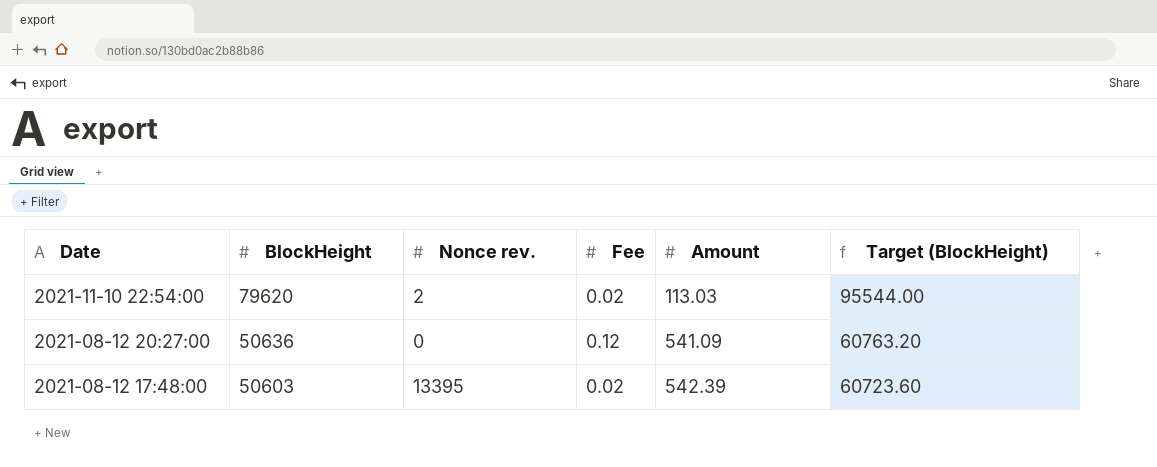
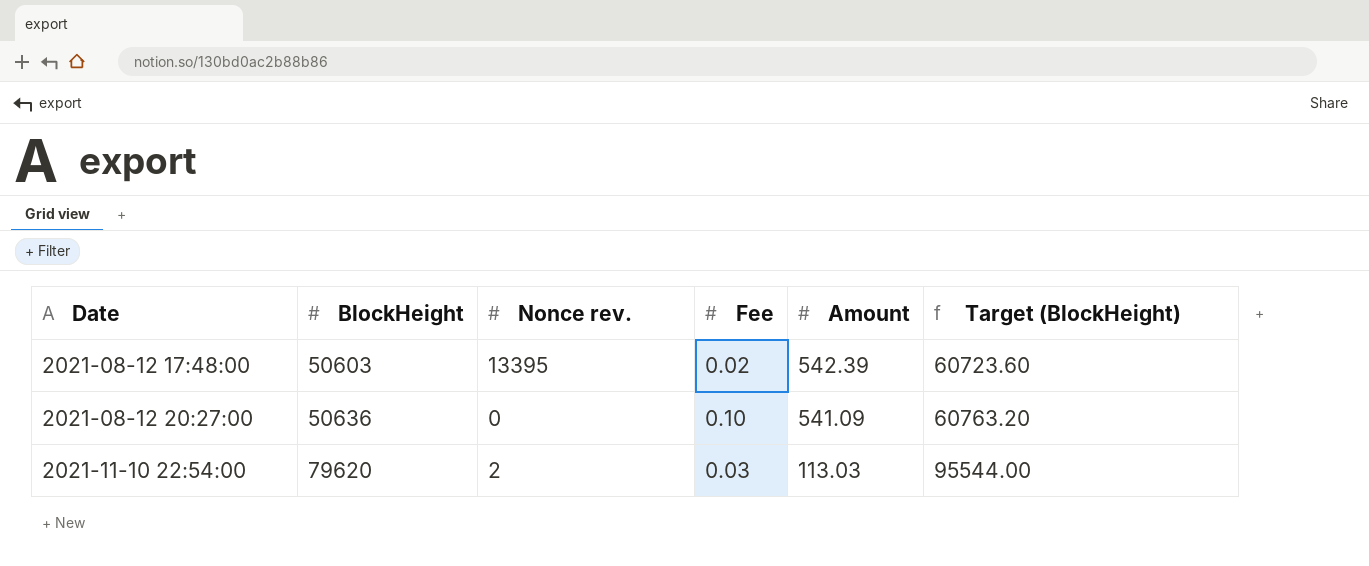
row order: Date descending -> Date ascending
2021-08-12 20:27:00 | Fee: 0.12 -> 0.10
2021-11-10 22:54:00 | Fee: 0.02 -> 0.03

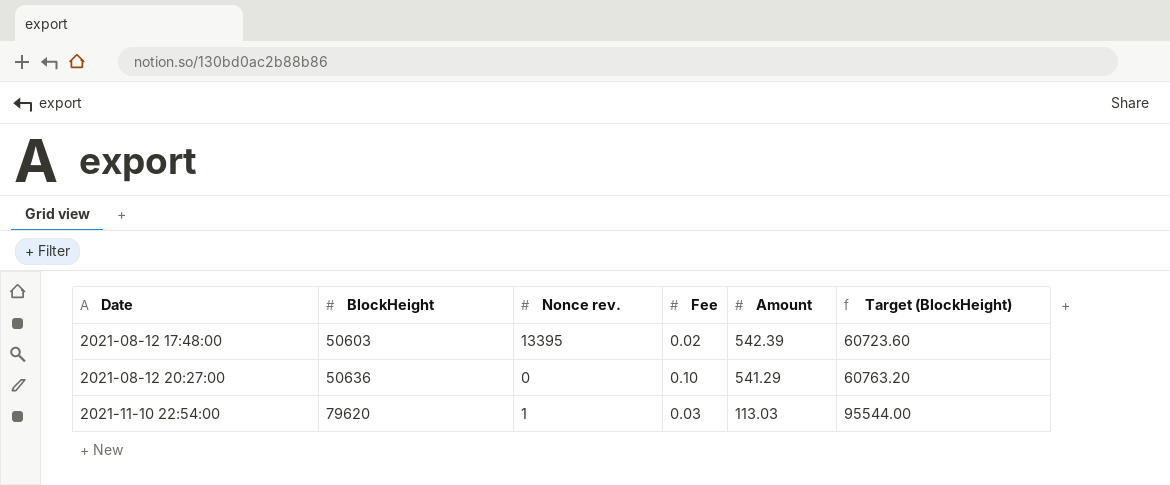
2021-08-12 20:27:00 | Amount: 541.09 -> 541.29
2021-11-10 22:54:00 | Nonce rev.: 2 -> 1

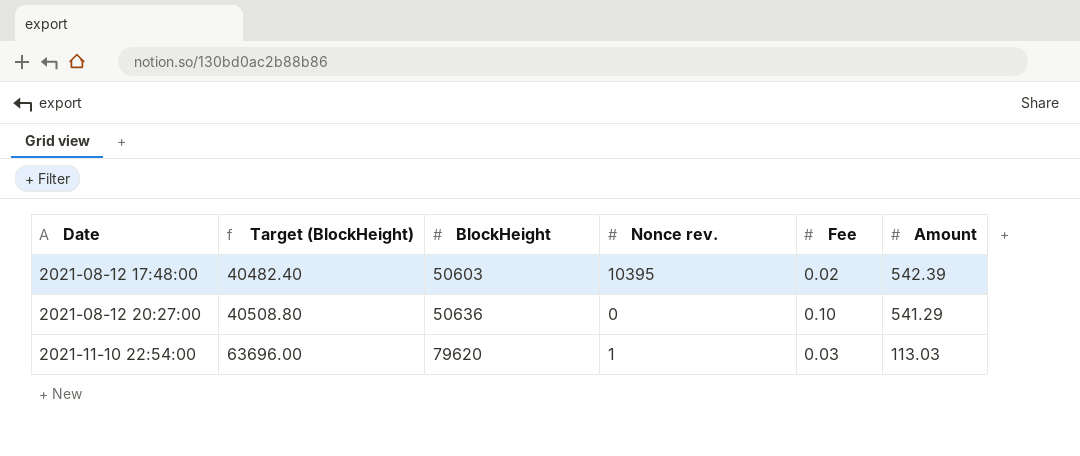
column Target (BlockHeight) | formula: [BlockHeight] * 1.2 -> [BlockHeight] * 0.8
column Target (BlockHeight) | position: 6 -> 2
2021-08-12 17:48:00 | Nonce rev.: 13395 -> 10395

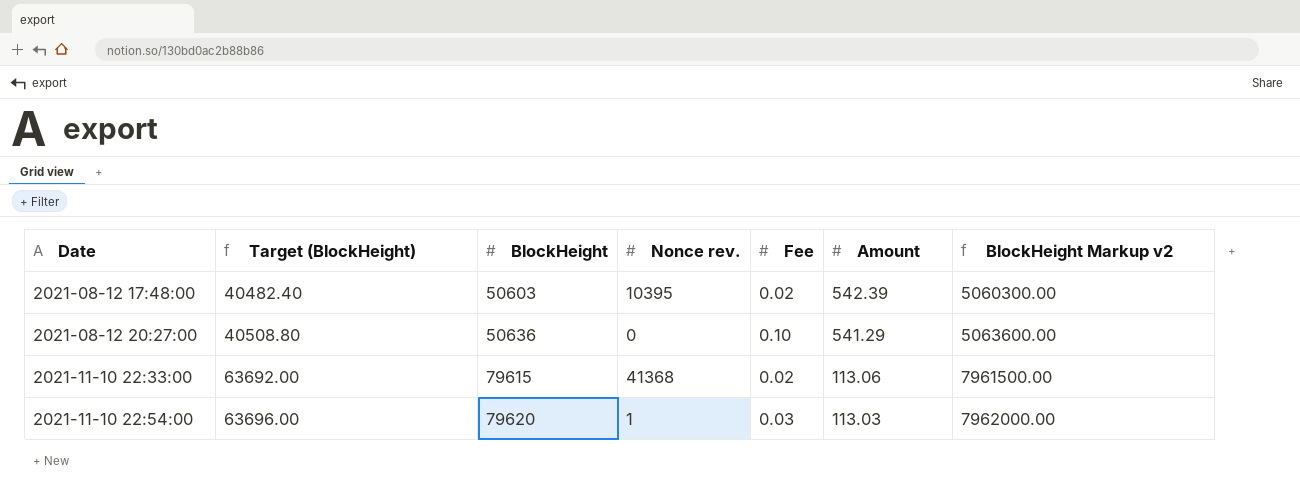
column BlockHeight Markup v2 | formula: none -> [BlockHeight] * 100
row 2021-11-10 22:33:00: none -> 63692.00 | 79615 | 41368 | 0.02 | 113.06 | 7961500.00

